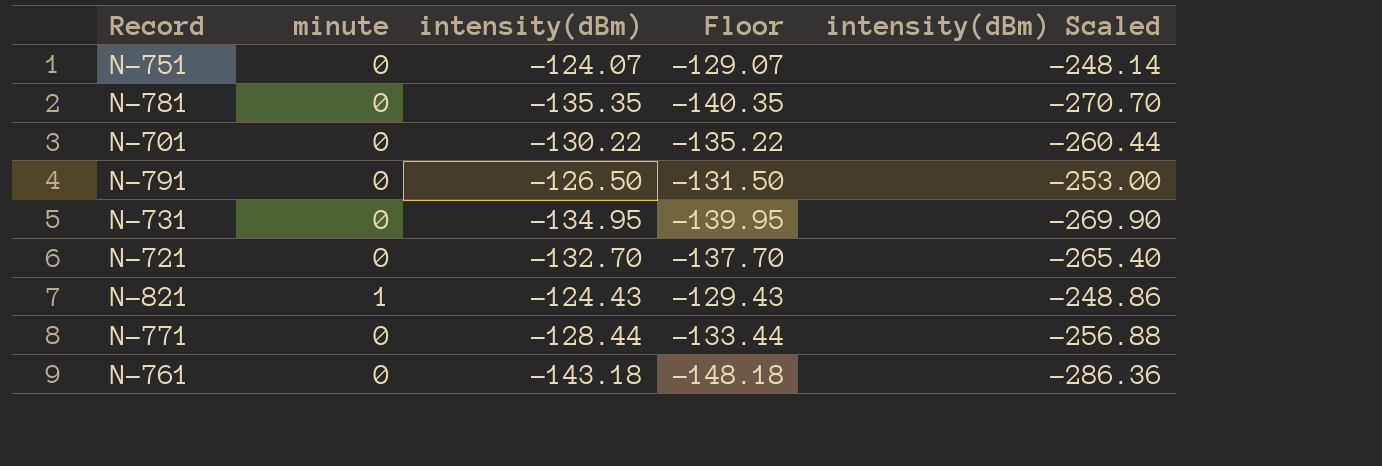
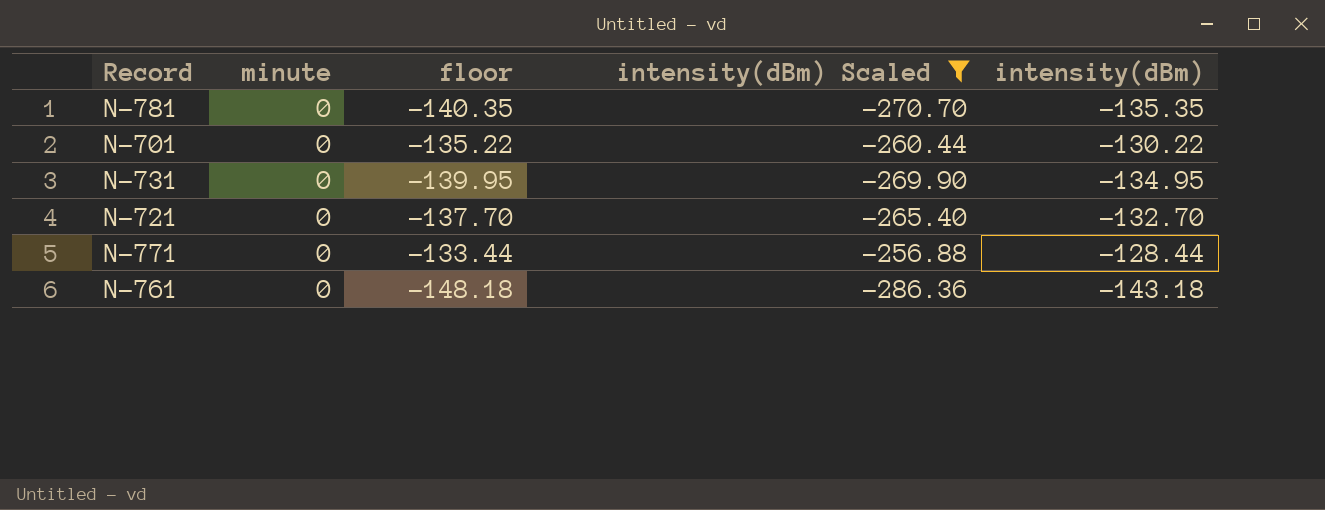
filter: none -> intensity(dBm) Scaled <= -256.88
column name: Floor -> floor
column intensity(dBm) | position: 3 -> 5

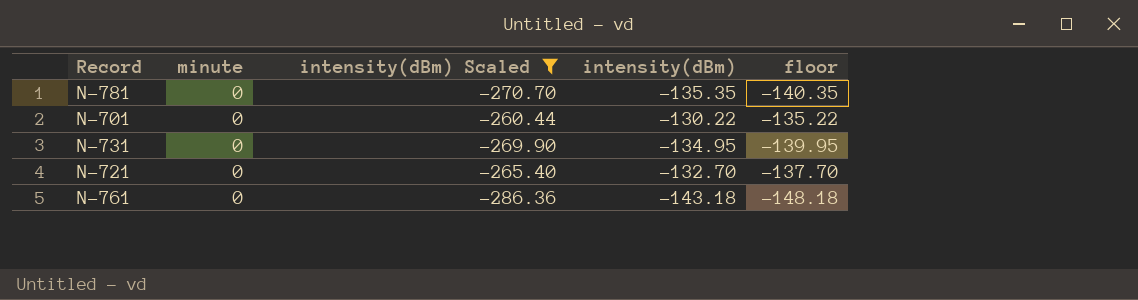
column floor | position: 3 -> 5
row N-771: 0 | -133.44 | -256.88 | -128.44 -> none

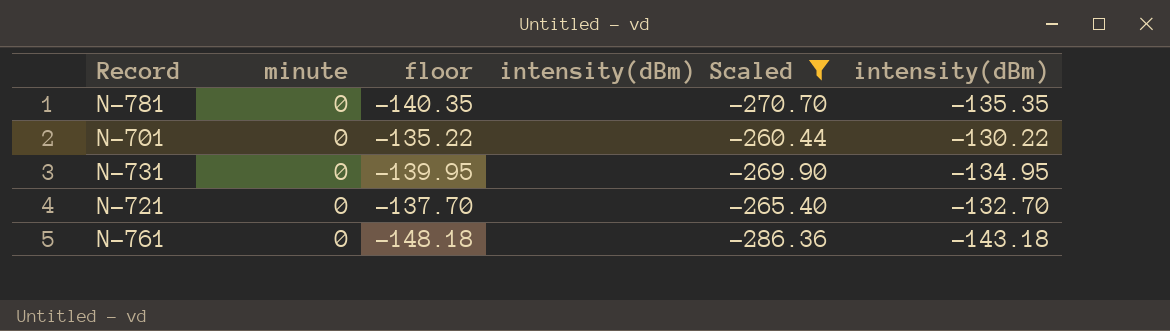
column floor | position: 5 -> 3

